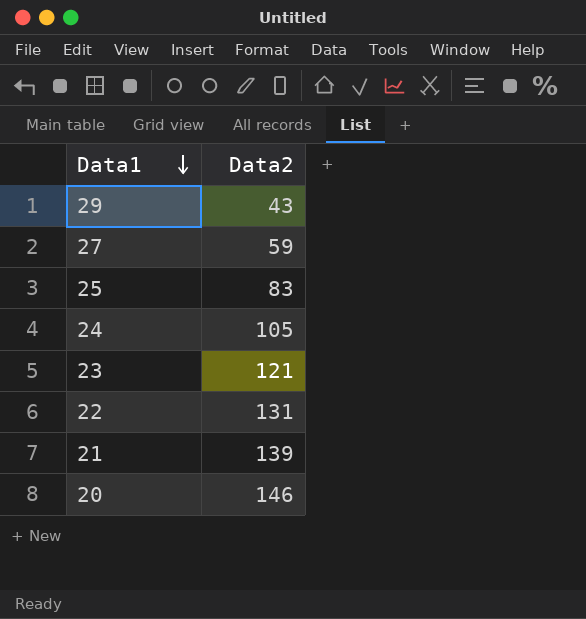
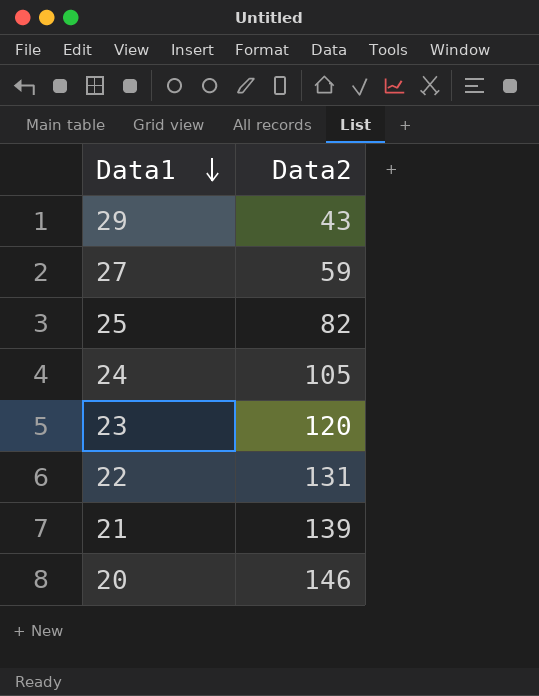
25 | Data2: 83 -> 82
23 | Data2: 121 -> 120

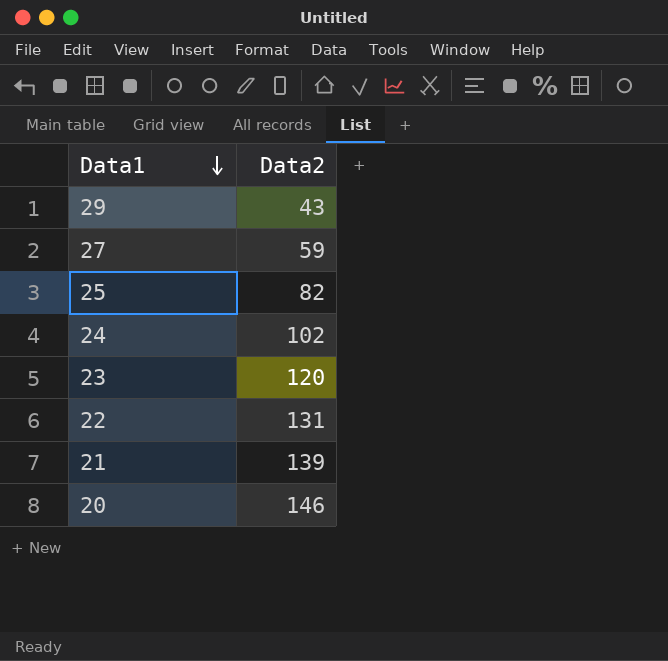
24 | Data2: 105 -> 102

